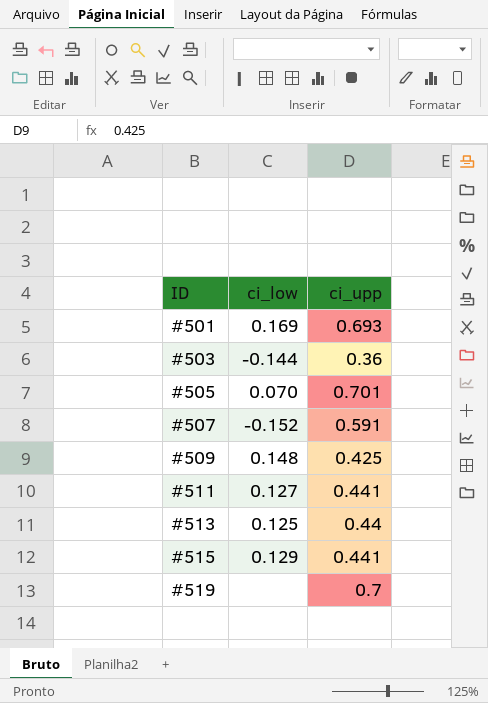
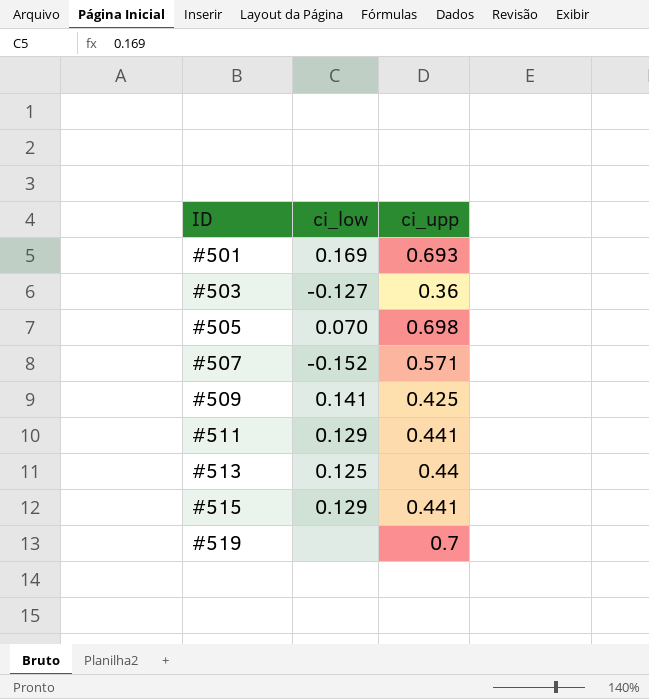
#503 | ci_low: -0.144 -> -0.127
#505 | ci_upp: 0.701 -> 0.698
#507 | ci_upp: 0.591 -> 0.571
#509 | ci_low: 0.148 -> 0.141
#511 | ci_low: 0.127 -> 0.129

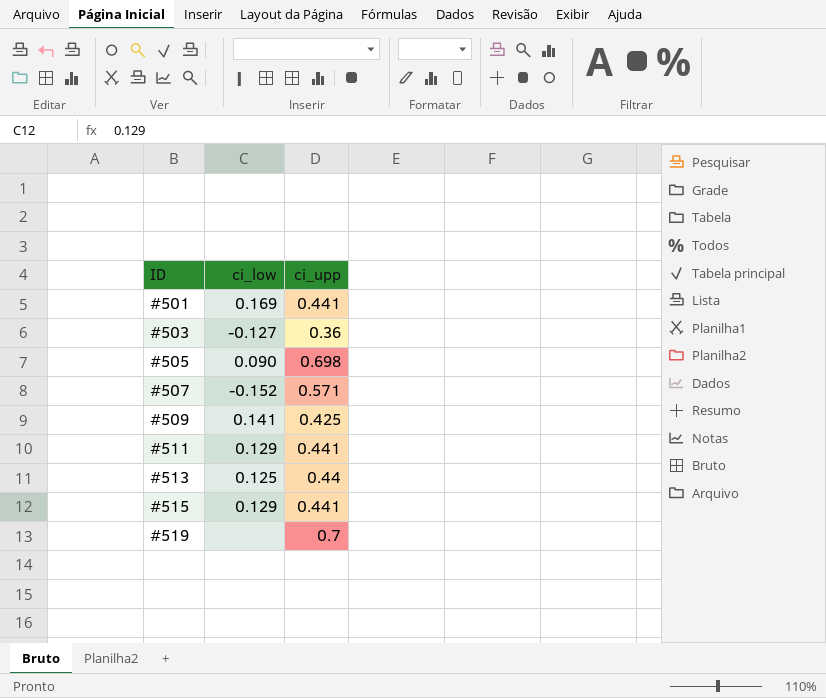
#501 | ci_upp: 0.693 -> 0.441
#505 | ci_low: 0.070 -> 0.090

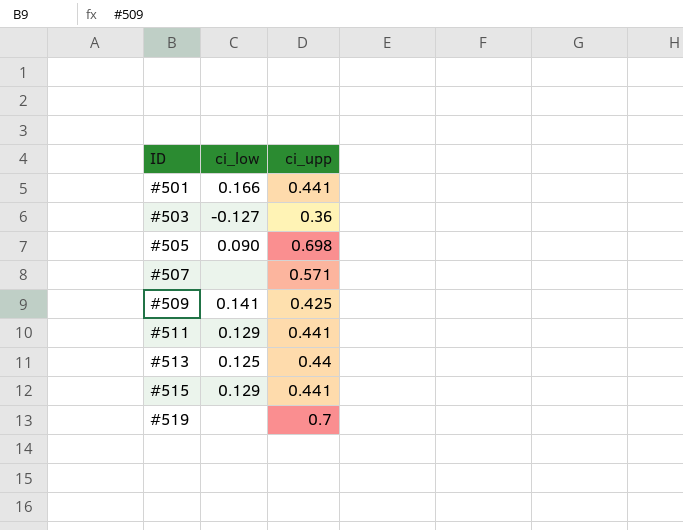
#501 | ci_low: 0.169 -> 0.166
#507 | ci_low: -0.152 -> none

